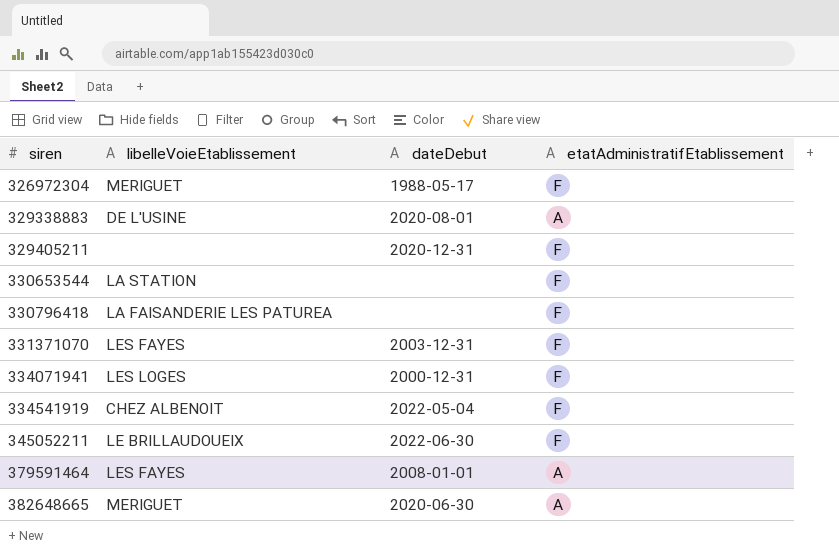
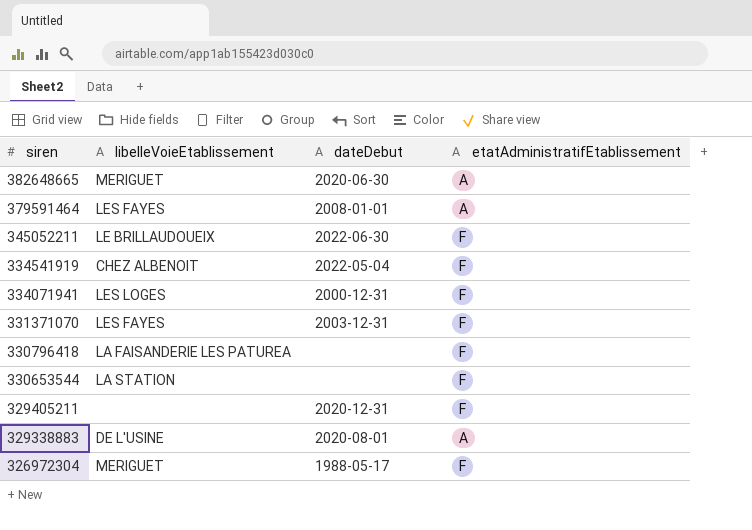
row order: siren ascending -> siren descending

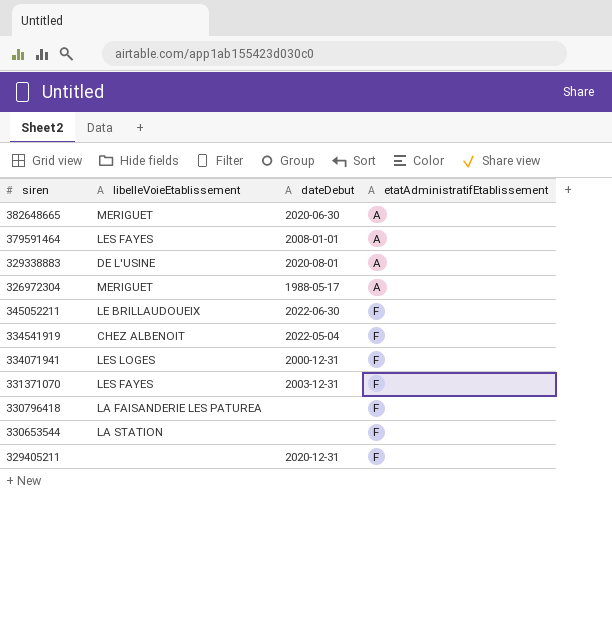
row order: siren descending -> etatAdministratifEtablissement ascending
326972304 | etatAdministratifEtablissement: F -> A

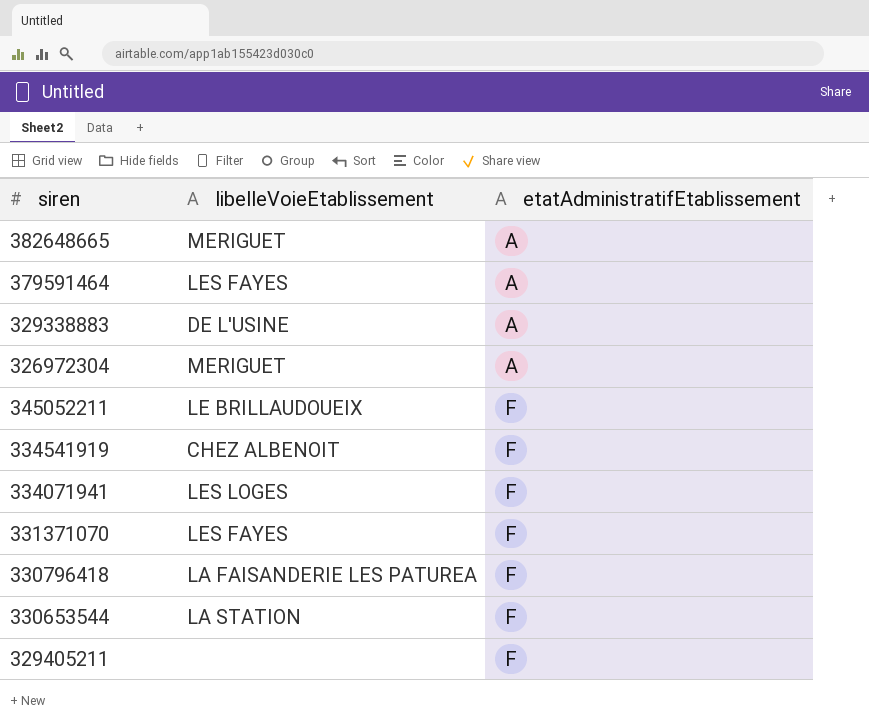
column dateDebut | position: 3 -> none

